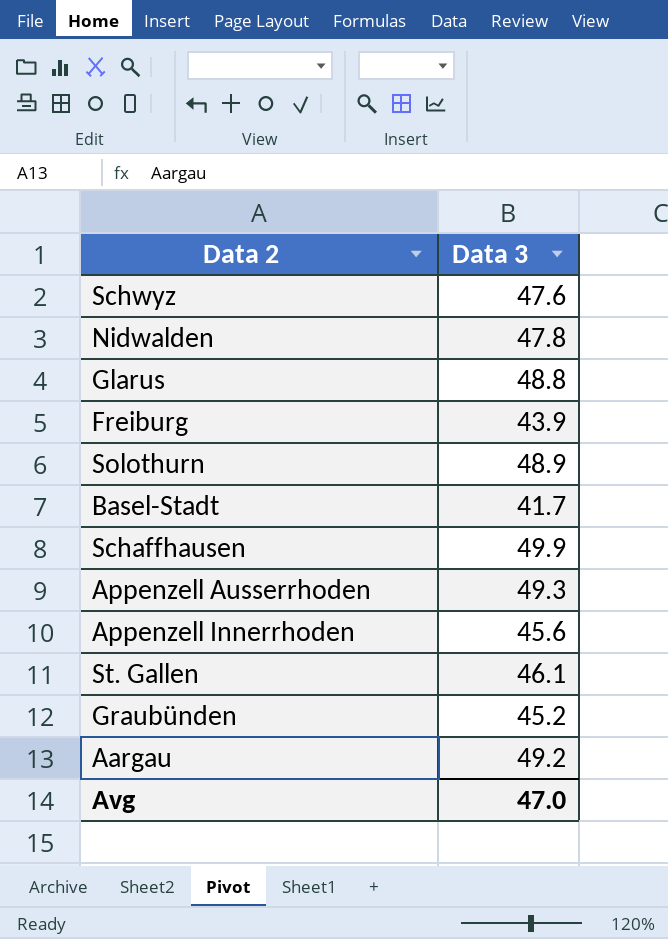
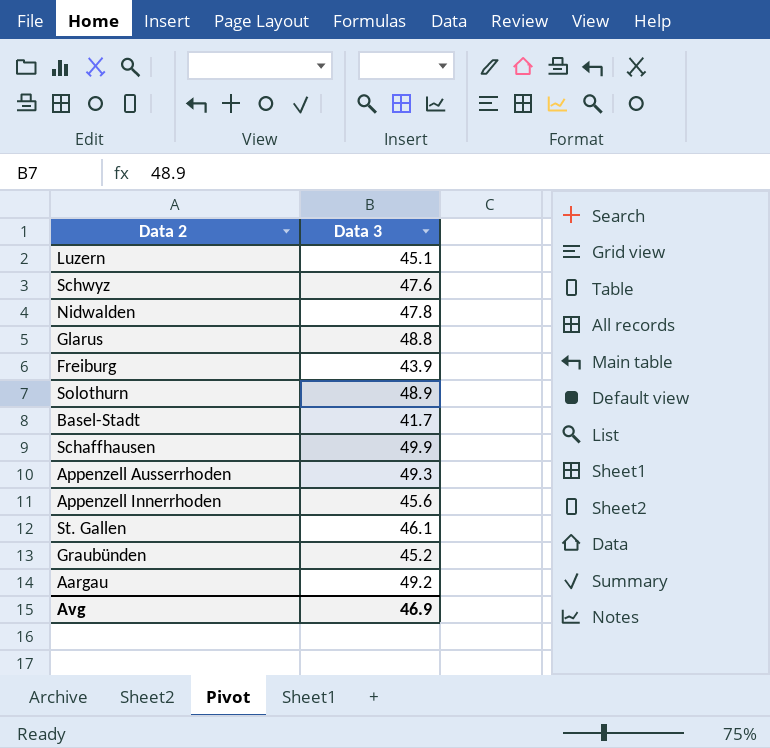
row Luzern: none -> 45.1
Avg | Data 3: 47.0 -> 46.9

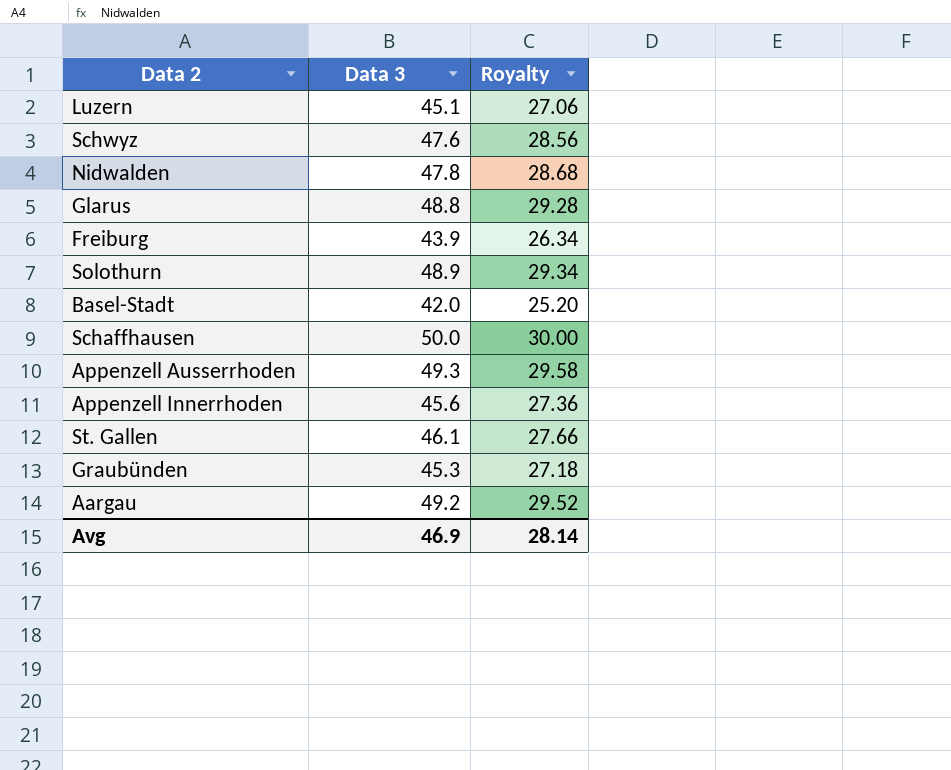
column Royalty | formula: none -> [Data 3] * 0.6
Basel-Stadt | Data 3: 41.7 -> 42.0
Schaffhausen | Data 3: 49.9 -> 50.0
Graubünden | Data 3: 45.2 -> 45.3

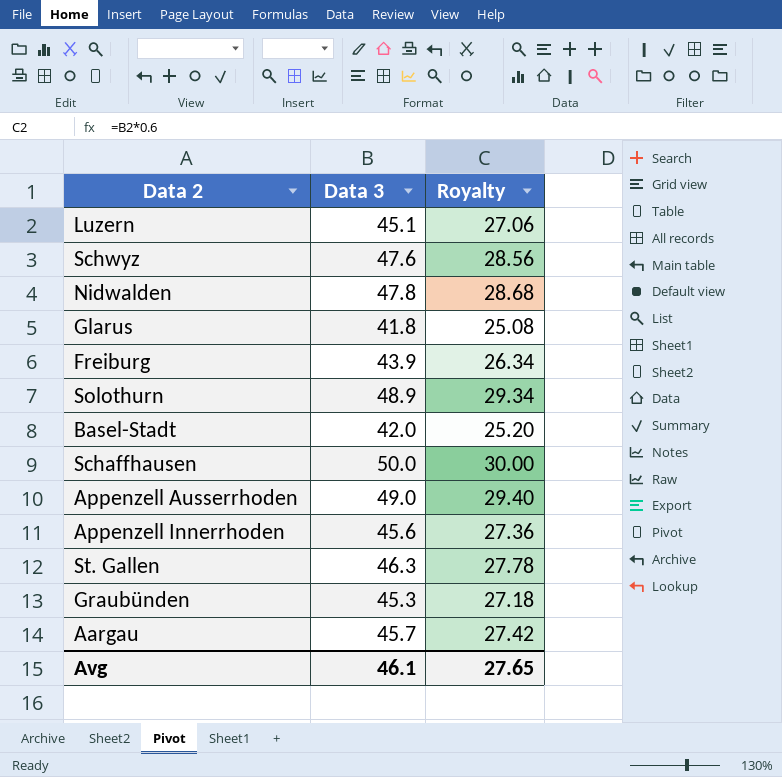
Glarus | Data 3: 48.8 -> 41.8
Glarus | Royalty: 29.28 -> 25.08
Appenzell Ausserrhoden | Data 3: 49.3 -> 49.0
Appenzell Ausserrhoden | Royalty: 29.58 -> 29.40
St. Gallen | Data 3: 46.1 -> 46.3
St. Gallen | Royalty: 27.66 -> 27.78
Aargau | Data 3: 49.2 -> 45.7
Aargau | Royalty: 29.52 -> 27.42
Avg | Data 3: 46.9 -> 46.1
Avg | Royalty: 28.14 -> 27.65

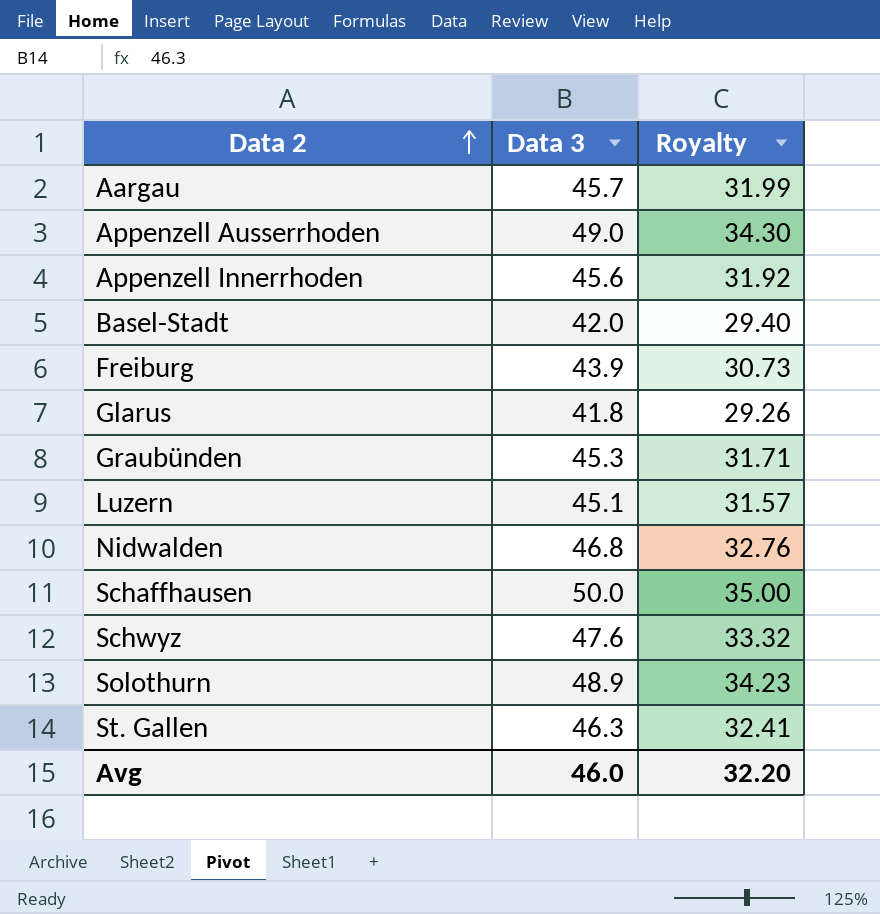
row order: none -> Data 2 ascending
column Royalty | formula: [Data 3] * 0.6 -> [Data 3] * 0.7
Nidwalden | Data 3: 47.8 -> 46.8
Avg | Data 3: 46.1 -> 46.0
Avg | Royalty: 27.65 -> 32.20

